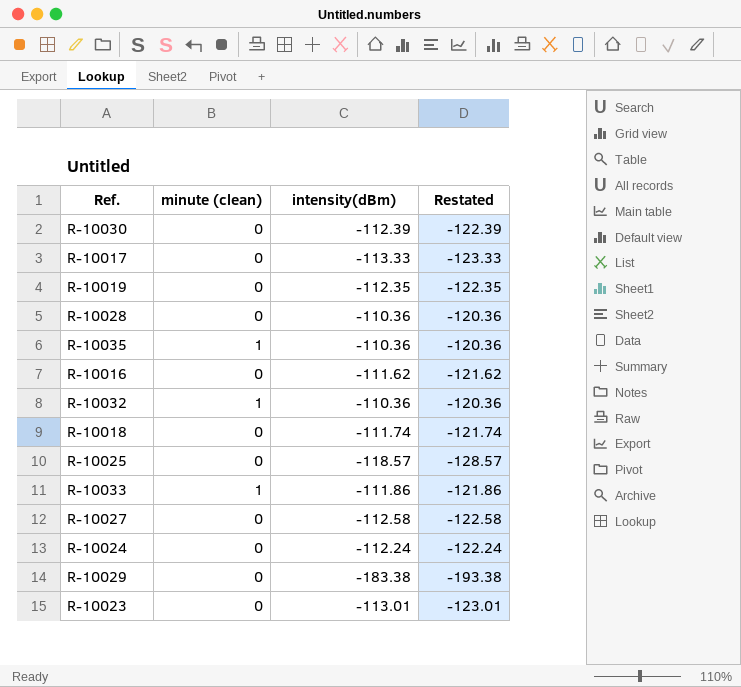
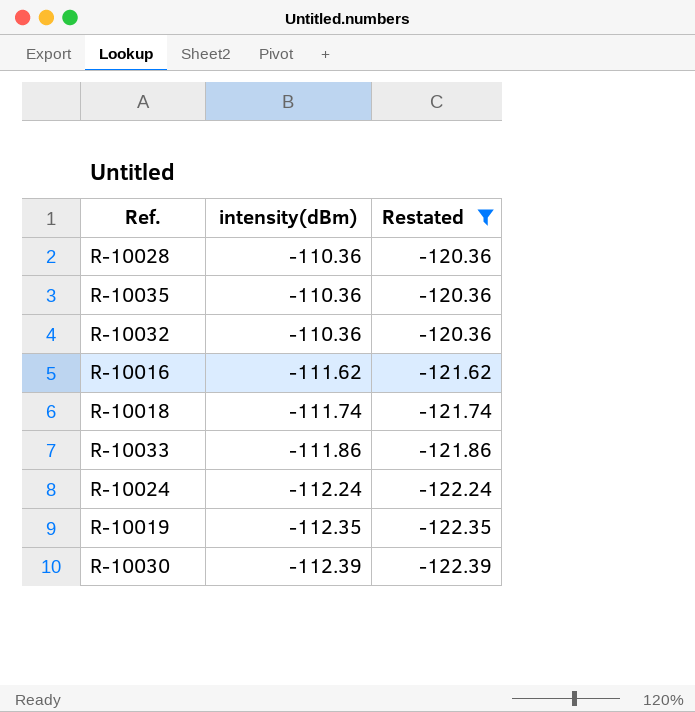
filter: none -> Restated >= -122.39
row order: none -> intensity(dBm) descending
column minute (clean) | position: 2 -> none

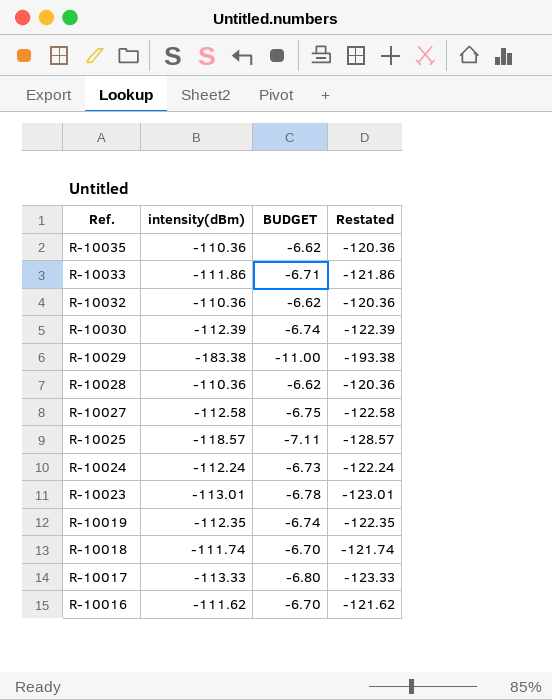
filter: Restated >= -122.39 -> none
row order: intensity(dBm) descending -> Ref. descending
column BUDGET | formula: none -> [intensity(dBm)] * 0.06

